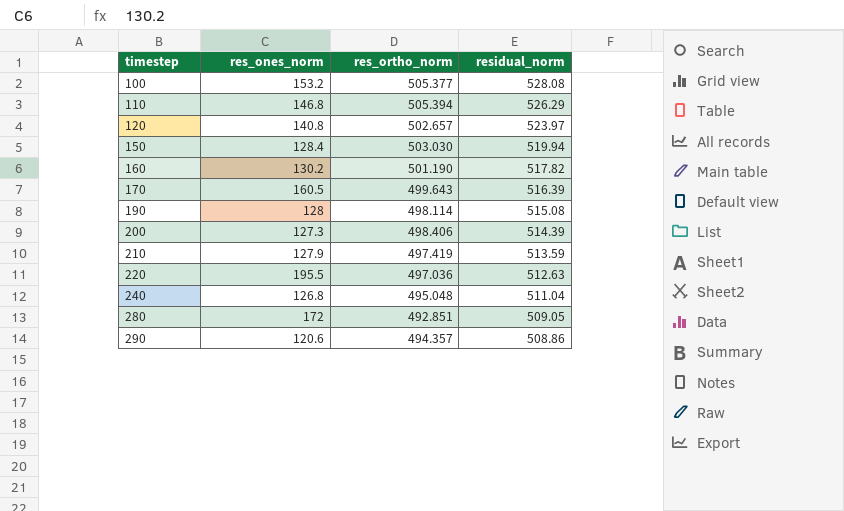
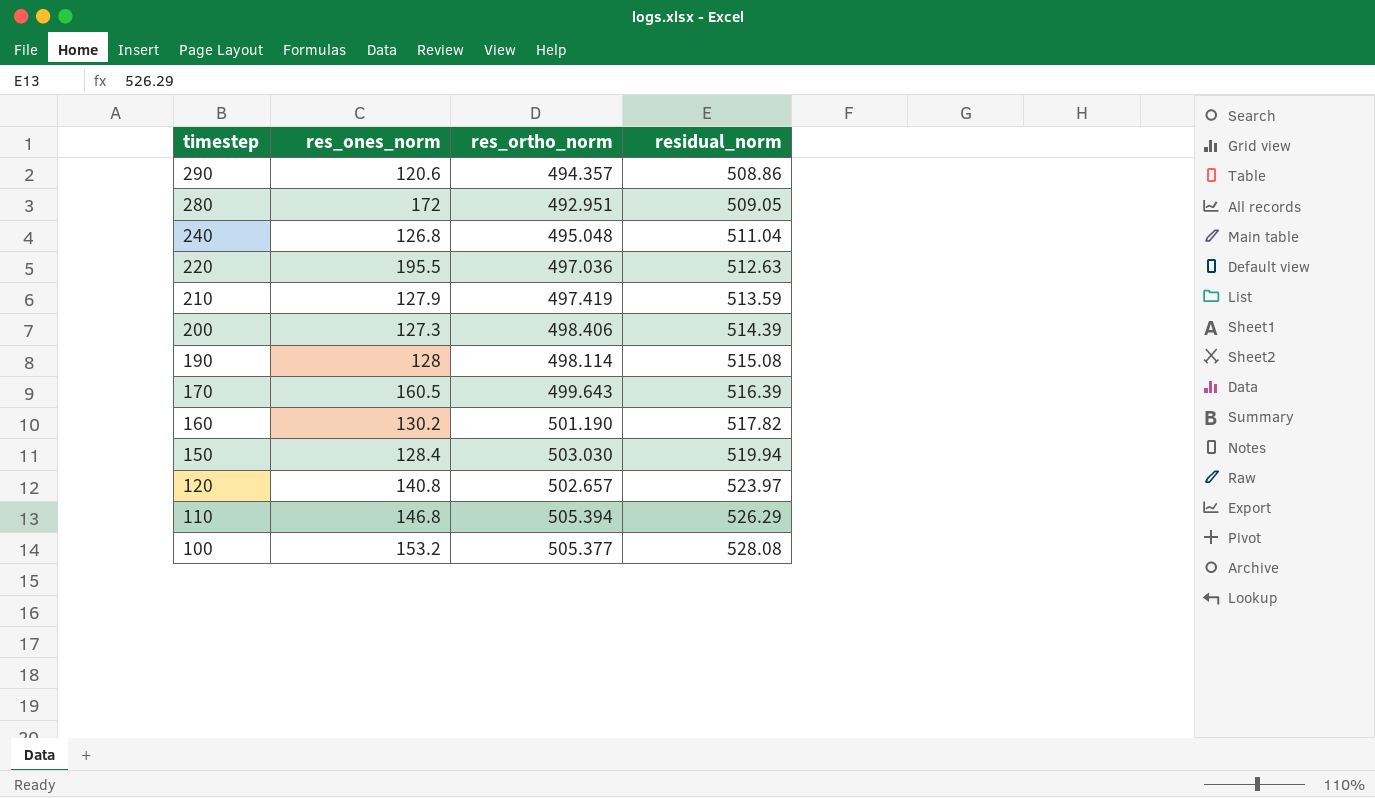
row order: timestep ascending -> timestep descending
280 | res_ortho_norm: 492.851 -> 492.951

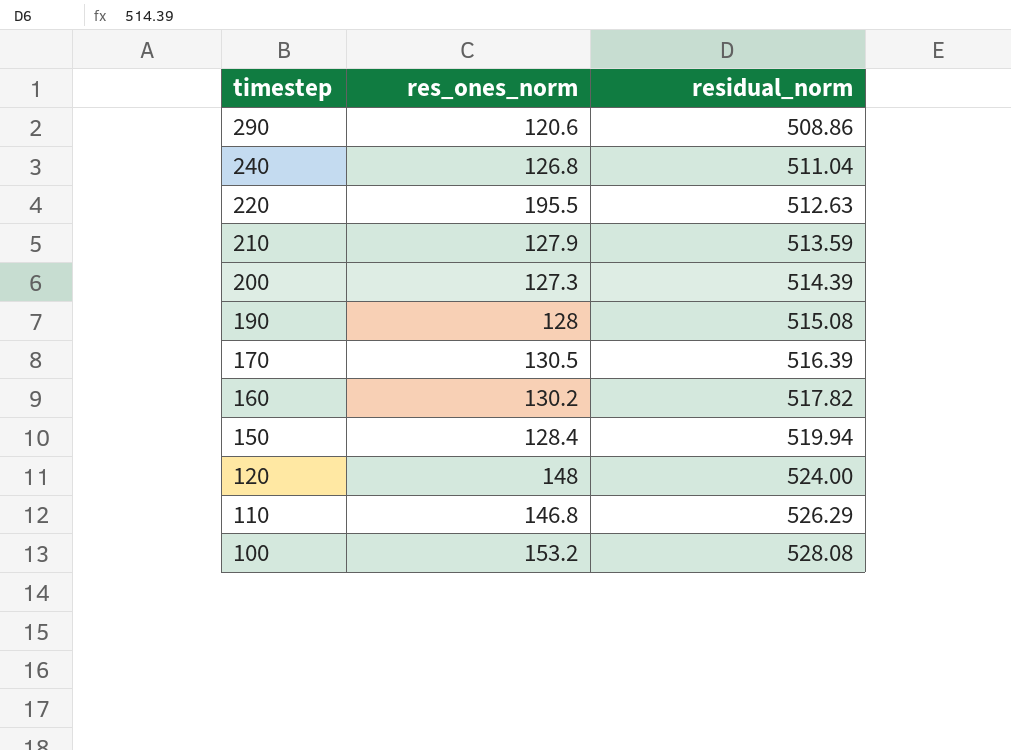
column res_ortho_norm | position: 3 -> none
row 280: 172 | 492.951 | 509.05 -> none
170 | res_ones_norm: 160.5 -> 130.5
120 | res_ones_norm: 140.8 -> 148
120 | residual_norm: 523.97 -> 524.00

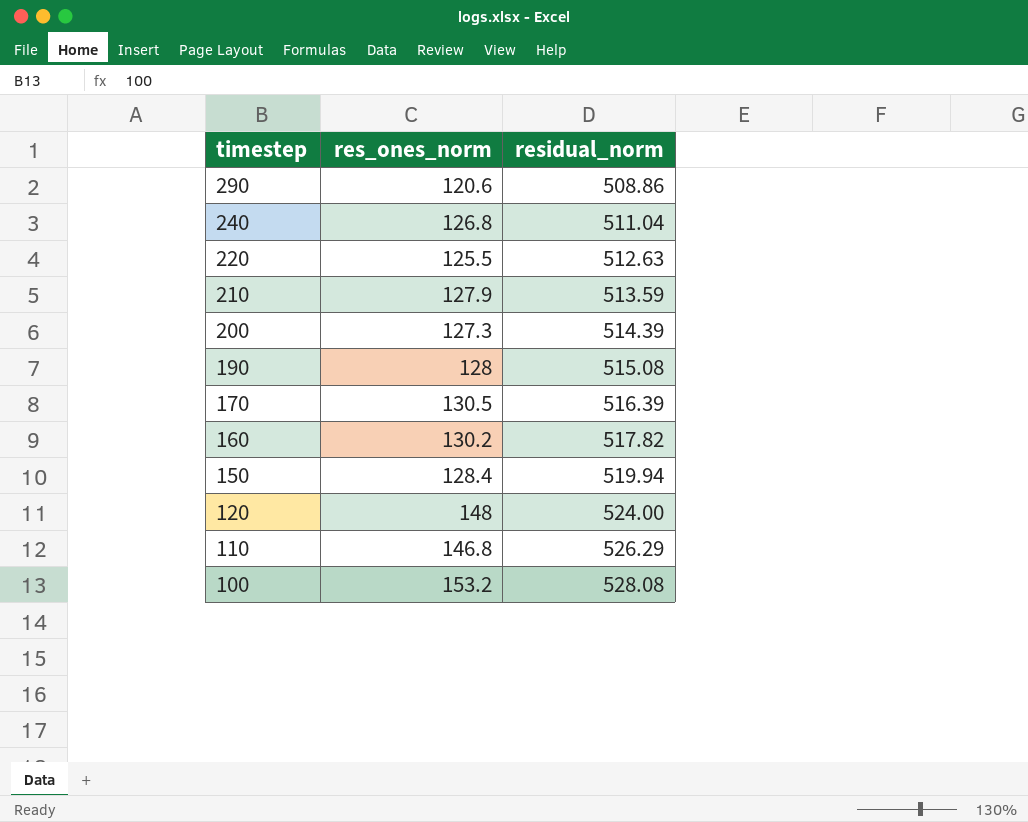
220 | res_ones_norm: 195.5 -> 125.5

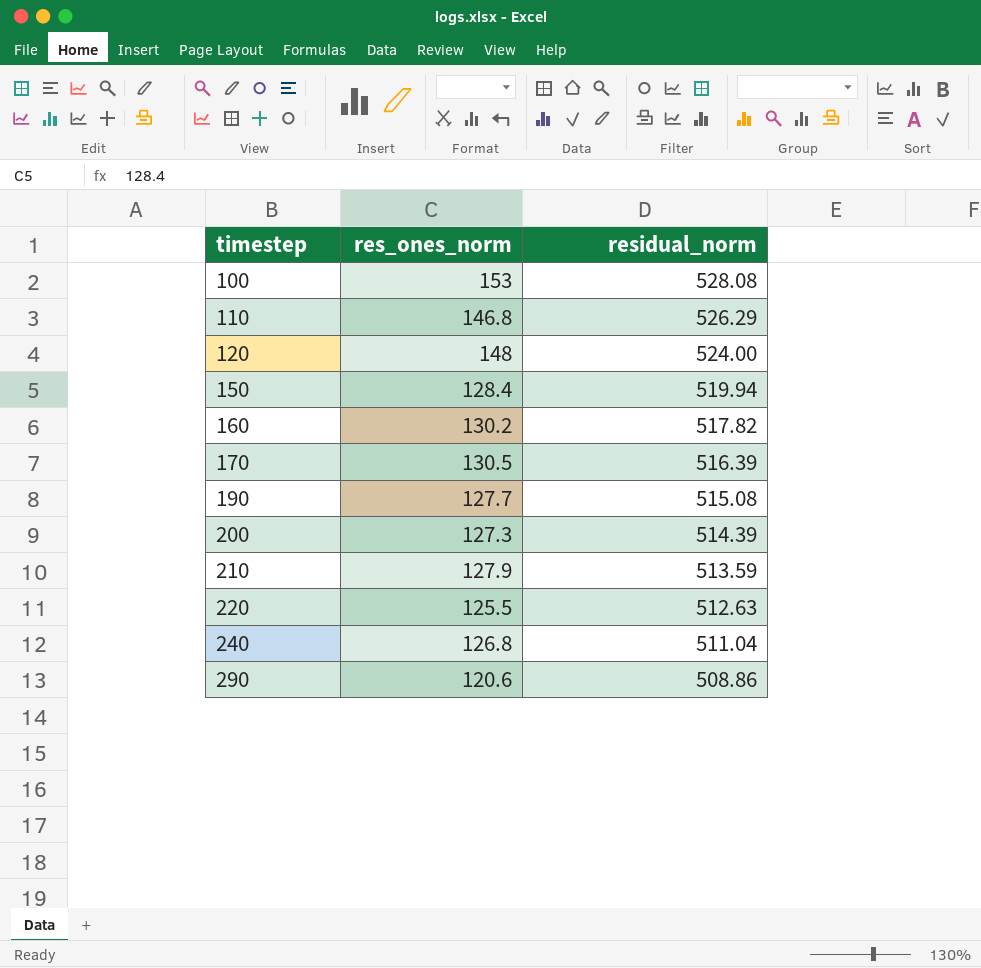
row order: timestep descending -> timestep ascending
100 | res_ones_norm: 153.2 -> 153
190 | res_ones_norm: 128 -> 127.7

